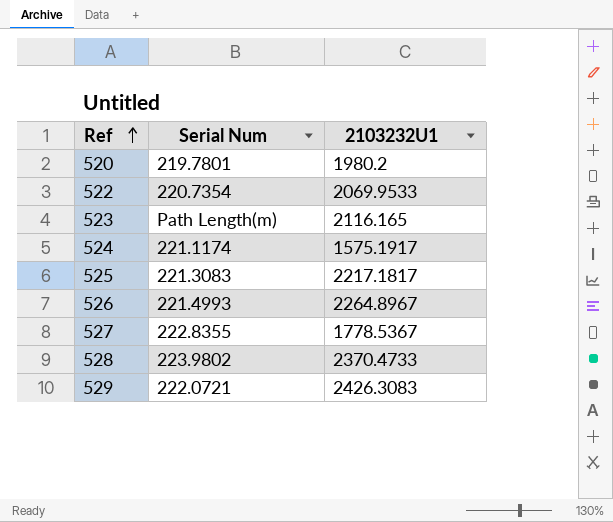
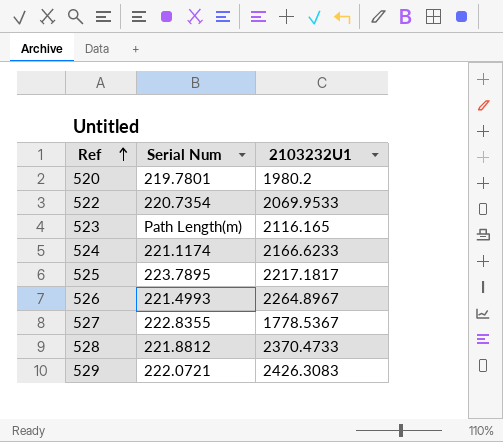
524 | 2103232U1: 1575.1917 -> 2166.6233
525 | Serial Num: 221.3083 -> 223.7895
528 | Serial Num: 223.9802 -> 221.8812

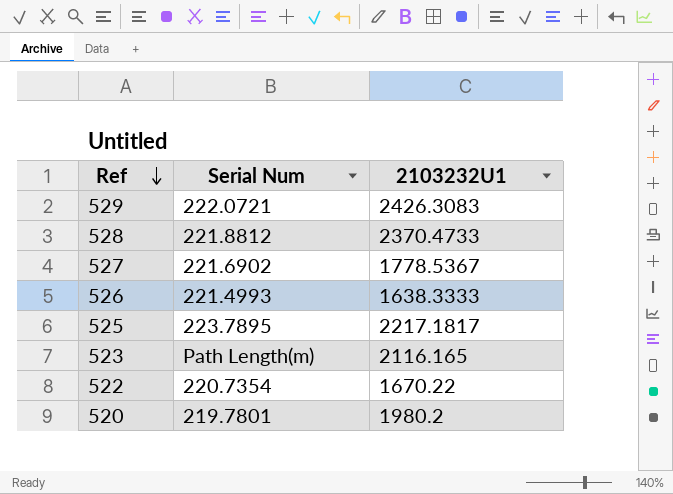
row order: Ref ascending -> Ref descending
row 524: 221.1174 | 2166.6233 -> none
527 | Serial Num: 222.8355 -> 221.6902
526 | 2103232U1: 2264.8967 -> 1638.3333
522 | 2103232U1: 2069.9533 -> 1670.22

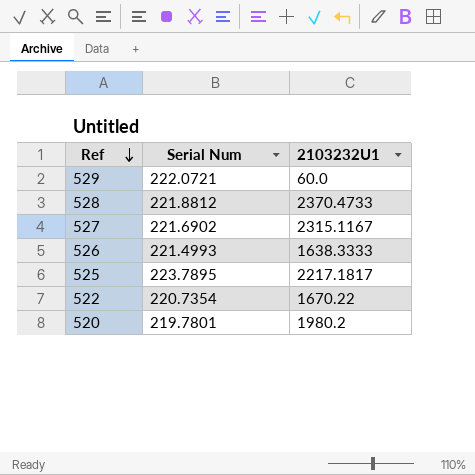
row 523: Path Length(m) | 2116.165 -> none
529 | 2103232U1: 2426.3083 -> 60.0
527 | 2103232U1: 1778.5367 -> 2315.1167

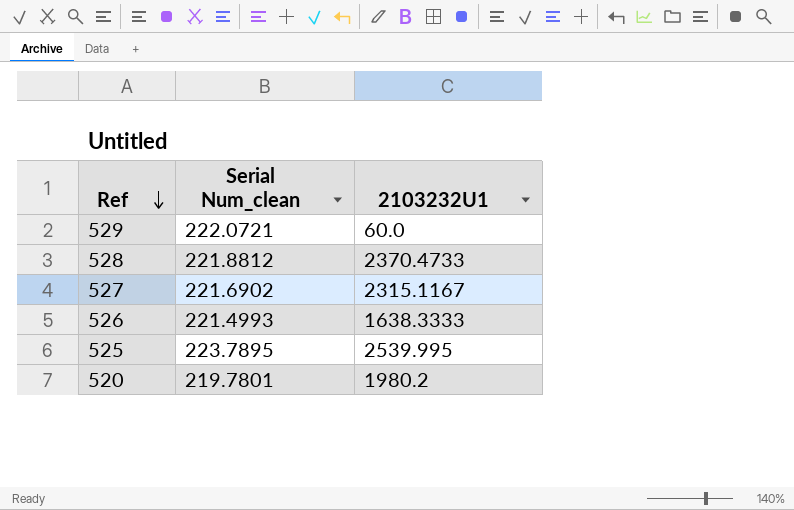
column name: Serial Num -> Serial Num_clean
row 522: 220.7354 | 1670.22 -> none
525 | 2103232U1: 2217.1817 -> 2539.995

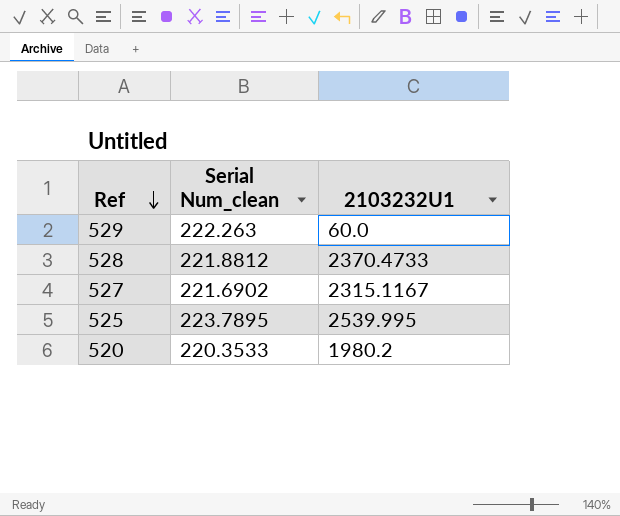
row 526: 221.4993 | 1638.3333 -> none
529 | Serial Num_clean: 222.0721 -> 222.263
520 | Serial Num_clean: 219.7801 -> 220.3533

